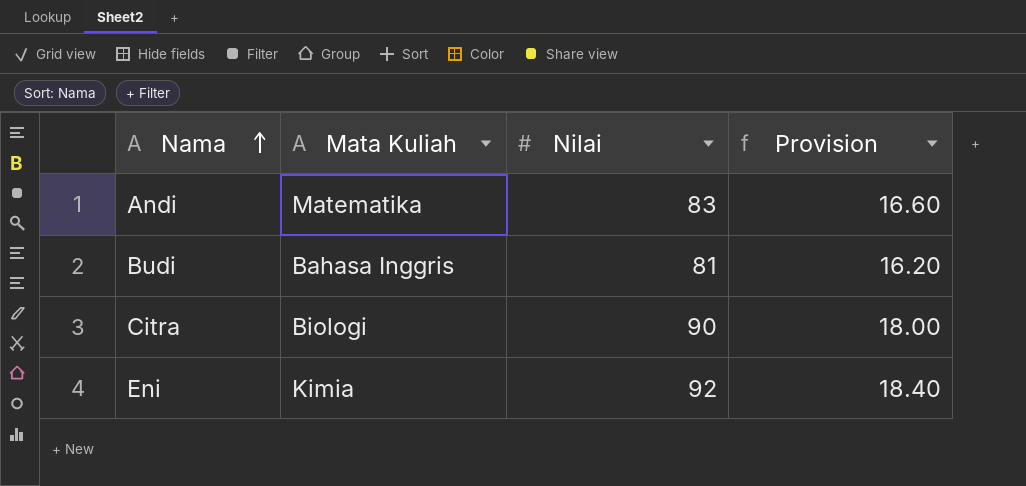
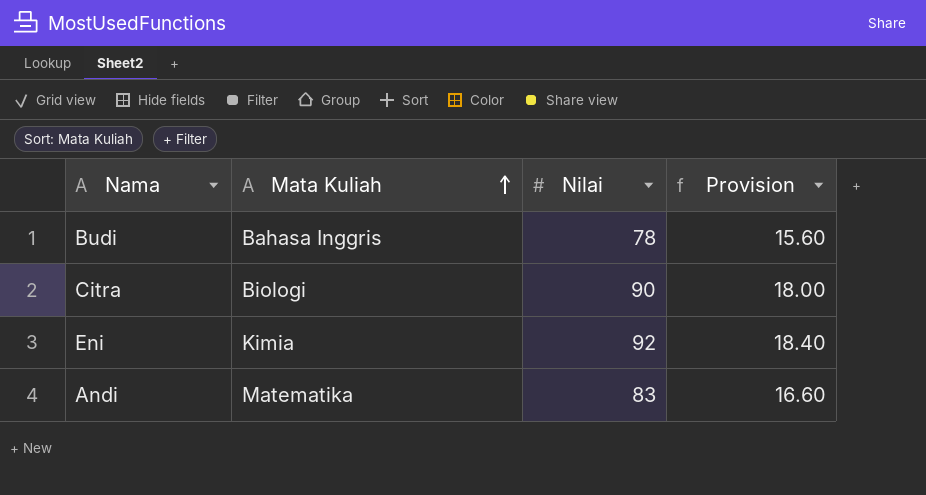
row order: Nama ascending -> Mata Kuliah ascending
Budi | Nilai: 81 -> 78
Budi | Provision: 16.20 -> 15.60

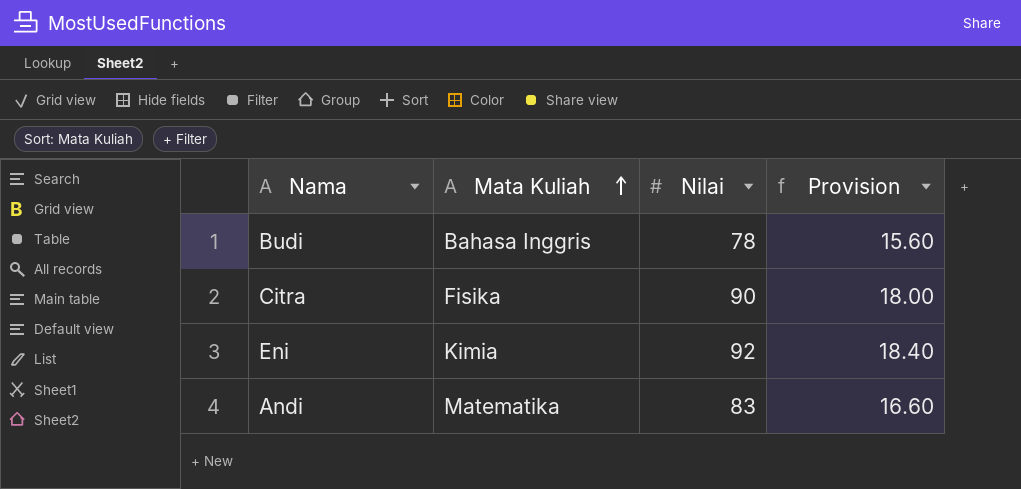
Citra | Mata Kuliah: Biologi -> Fisika

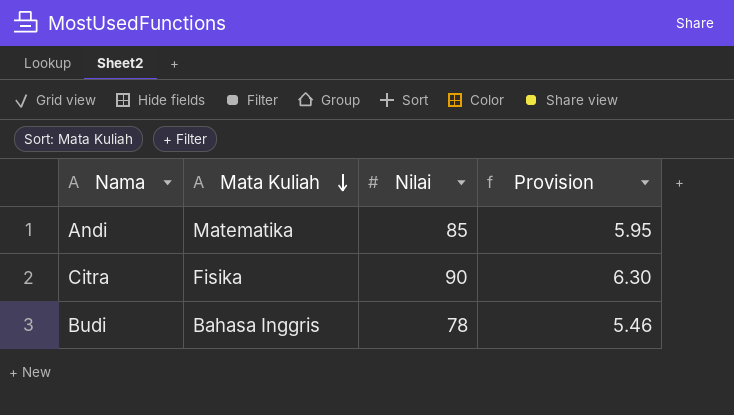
row order: Mata Kuliah ascending -> Mata Kuliah descending
column Provision | formula: [Nilai] * 0.2 -> [Nilai] * 0.07
row Eni: Kimia | 92 | 18.40 -> none
Andi | Nilai: 83 -> 85

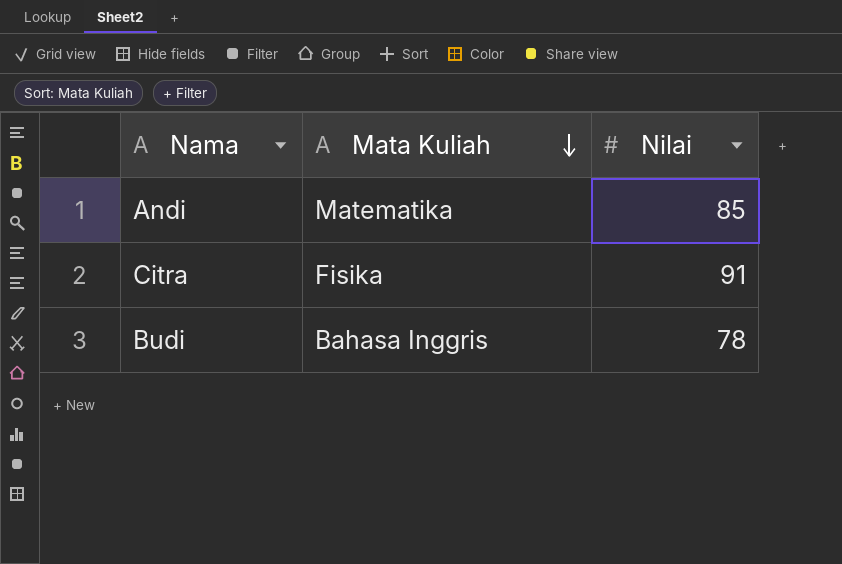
column Provision | formula: [Nilai] * 0.07 -> none
Citra | Nilai: 90 -> 91

